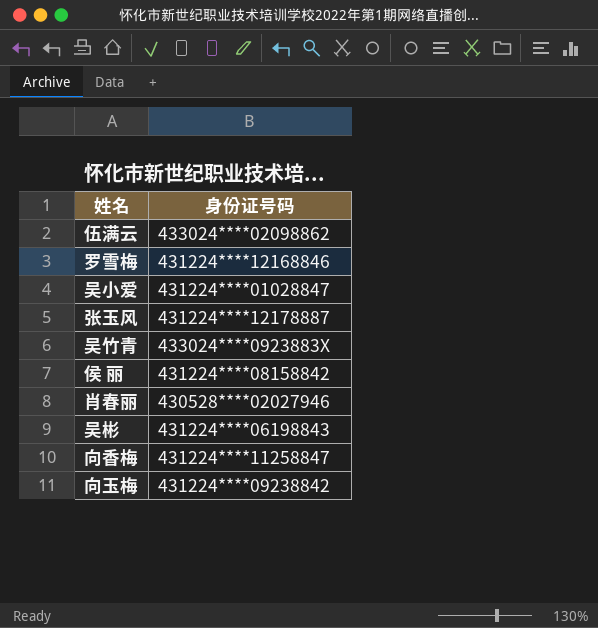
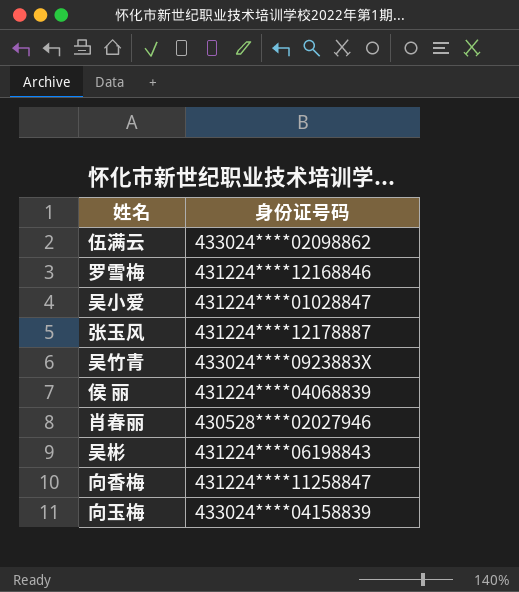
侯 丽 | 身份证号码: 431224****08158842 -> 431224****04068839
向玉梅 | 身份证号码: 431224****09238842 -> 433024****04158839

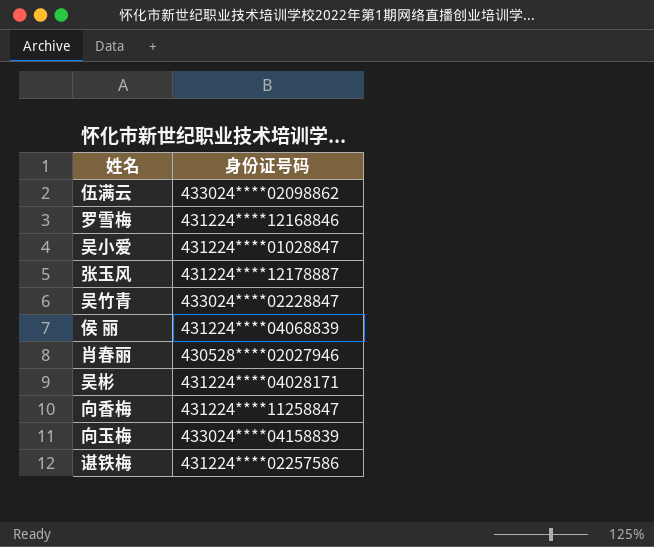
吴竹青 | 身份证号码: 433024****0923883X -> 433024****02228847
吴彬 | 身份证号码: 431224****06198843 -> 431224****04028171
row 谌铁梅: none -> 431224****02257586

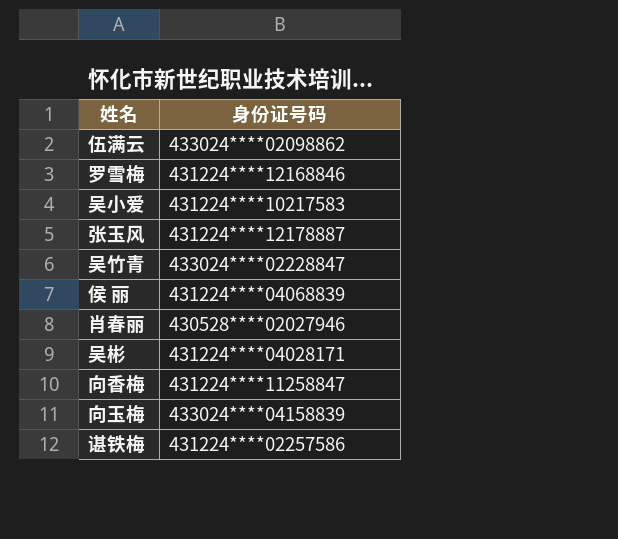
吴小爱 | 身份证号码: 431224****01028847 -> 431224****10217583

